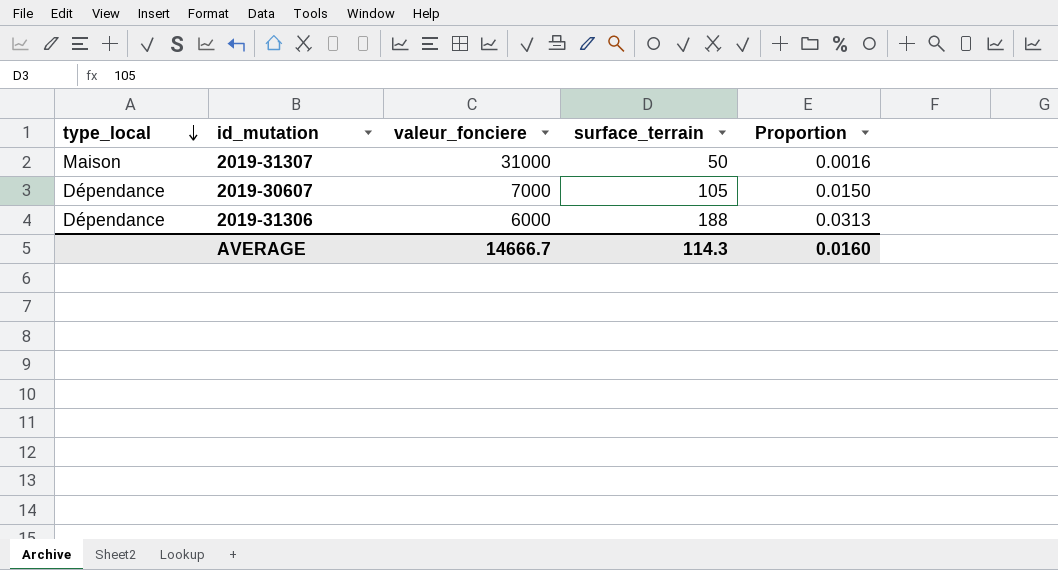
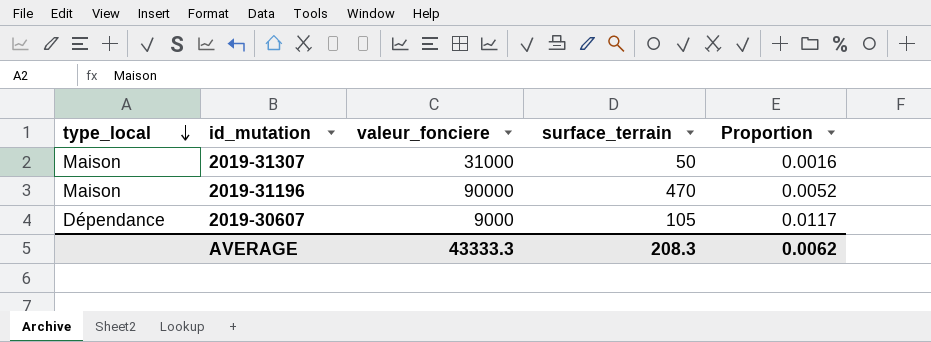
row 2019-31306: Dépendance | 6000 | 188 | 0.0313 -> none
row 2019-31196: none -> Maison | 90000 | 470 | 0.0052
2019-30607 | valeur_fonciere: 7000 -> 9000
2019-30607 | Proportion: 0.0150 -> 0.0117
AVERAGE | valeur_fonciere: 14666.7 -> 43333.3
AVERAGE | surface_terrain: 114.3 -> 208.3
AVERAGE | Proportion: 0.0160 -> 0.0062

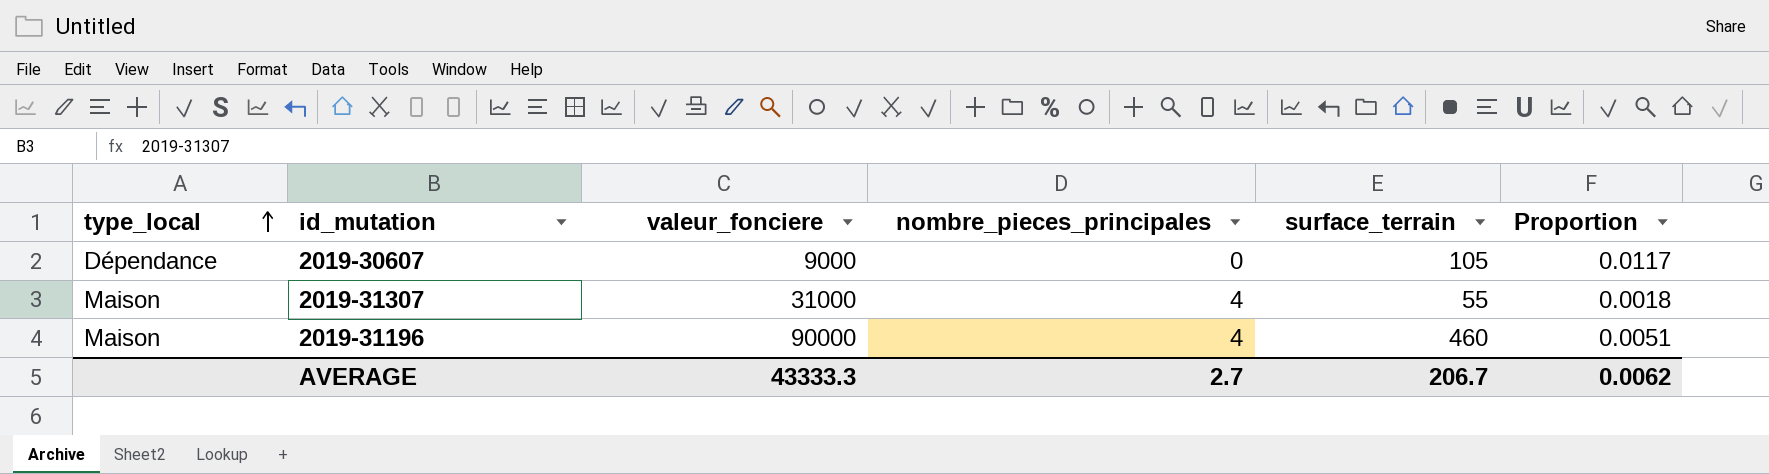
row order: type_local descending -> type_local ascending
column nombre_pieces_principales | position: none -> 4
2019-31307 | surface_terrain: 50 -> 55
2019-31307 | Proportion: 0.0016 -> 0.0018
2019-31196 | surface_terrain: 470 -> 460
2019-31196 | Proportion: 0.0052 -> 0.0051
AVERAGE | surface_terrain: 208.3 -> 206.7

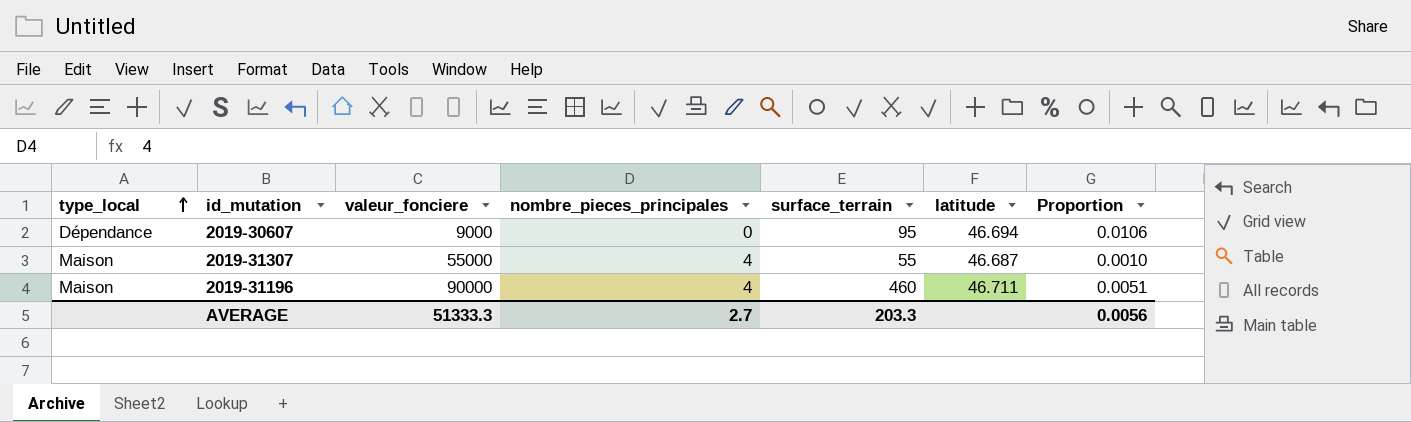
column latitude | position: none -> 6
2019-30607 | surface_terrain: 105 -> 95
2019-30607 | Proportion: 0.0117 -> 0.0106
2019-31307 | valeur_fonciere: 31000 -> 55000
2019-31307 | Proportion: 0.0018 -> 0.0010
AVERAGE | valeur_fonciere: 43333.3 -> 51333.3
AVERAGE | surface_terrain: 206.7 -> 203.3
AVERAGE | Proportion: 0.0062 -> 0.0056

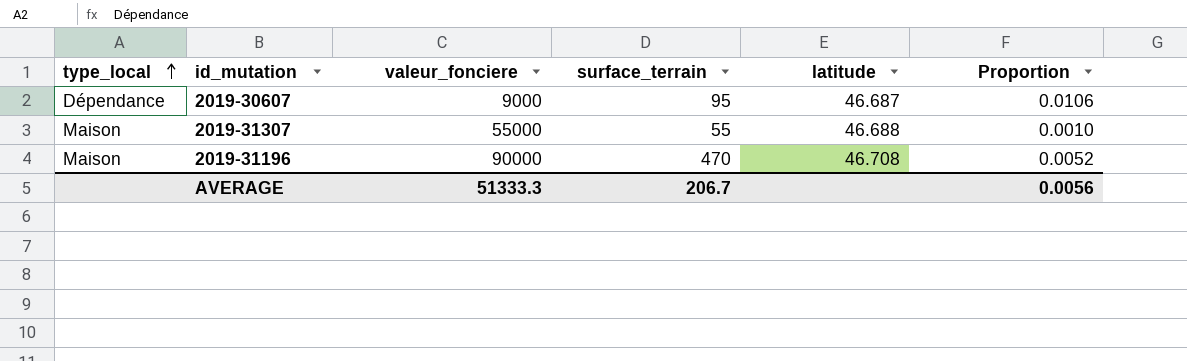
column nombre_pieces_principales | position: 4 -> none
2019-30607 | latitude: 46.694 -> 46.687
2019-31307 | latitude: 46.687 -> 46.688
2019-31196 | surface_terrain: 460 -> 470
2019-31196 | latitude: 46.711 -> 46.708
2019-31196 | Proportion: 0.0051 -> 0.0052
AVERAGE | surface_terrain: 203.3 -> 206.7

